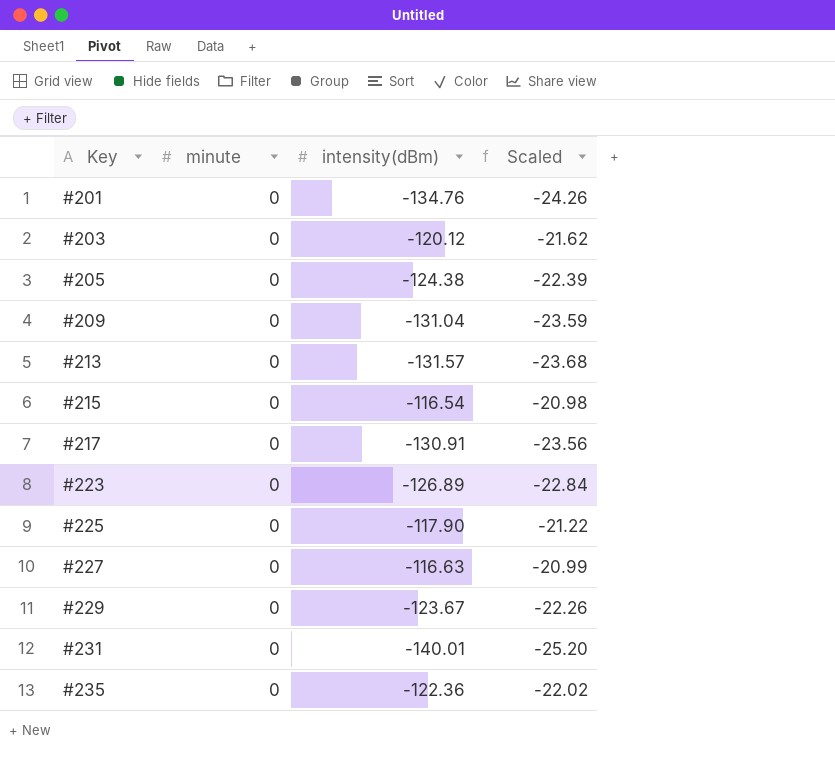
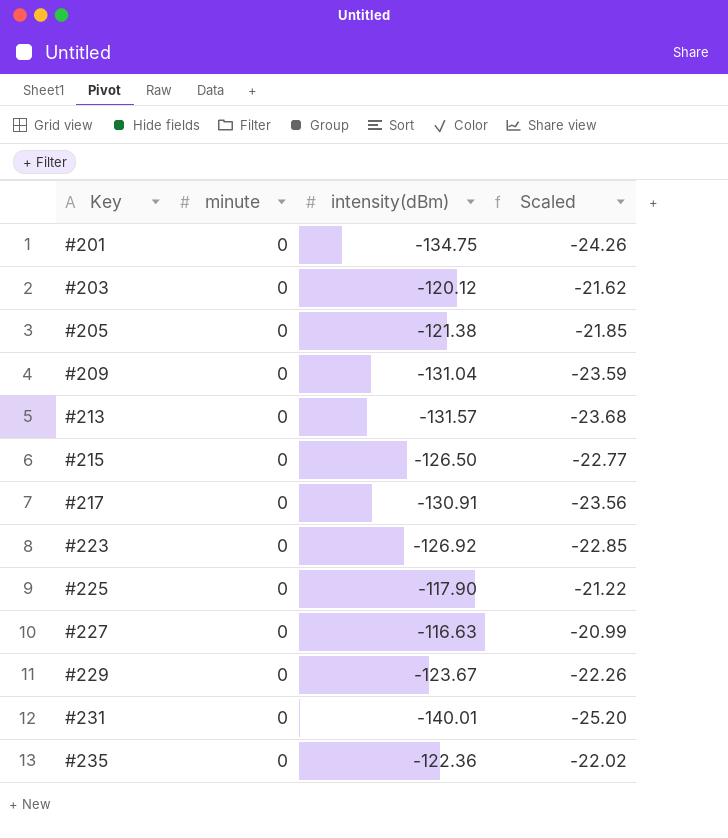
#201 | intensity(dBm): -134.76 -> -134.75
#205 | intensity(dBm): -124.38 -> -121.38
#205 | Scaled: -22.39 -> -21.85
#215 | intensity(dBm): -116.54 -> -126.50
#215 | Scaled: -20.98 -> -22.77
#223 | intensity(dBm): -126.89 -> -126.92
#223 | Scaled: -22.84 -> -22.85

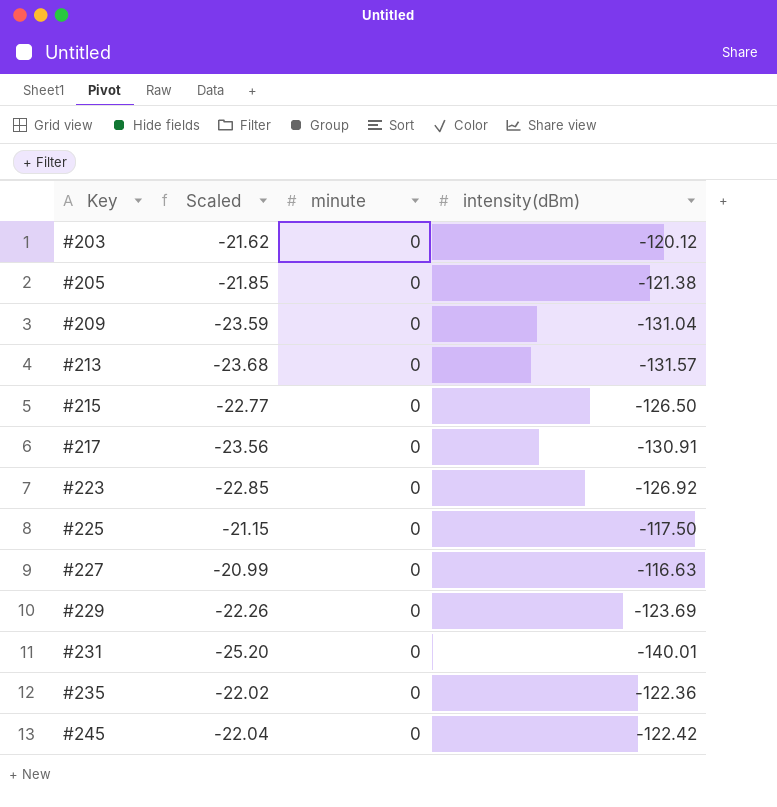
column Scaled | position: 4 -> 2
row #201: 0 | -134.75 | -24.26 -> none
#225 | Scaled: -21.22 -> -21.15
#225 | intensity(dBm): -117.90 -> -117.50
#229 | intensity(dBm): -123.67 -> -123.69
row #245: none -> -22.04 | 0 | -122.42

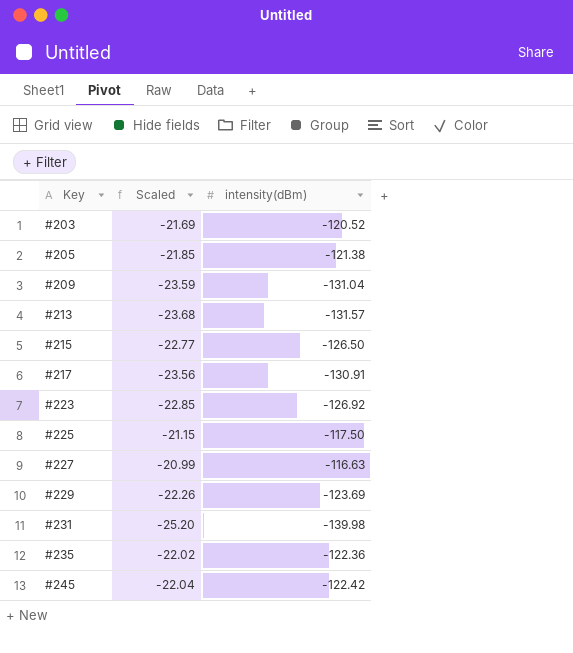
column minute | position: 3 -> none
#203 | Scaled: -21.62 -> -21.69
#203 | intensity(dBm): -120.12 -> -120.52
#231 | intensity(dBm): -140.01 -> -139.98

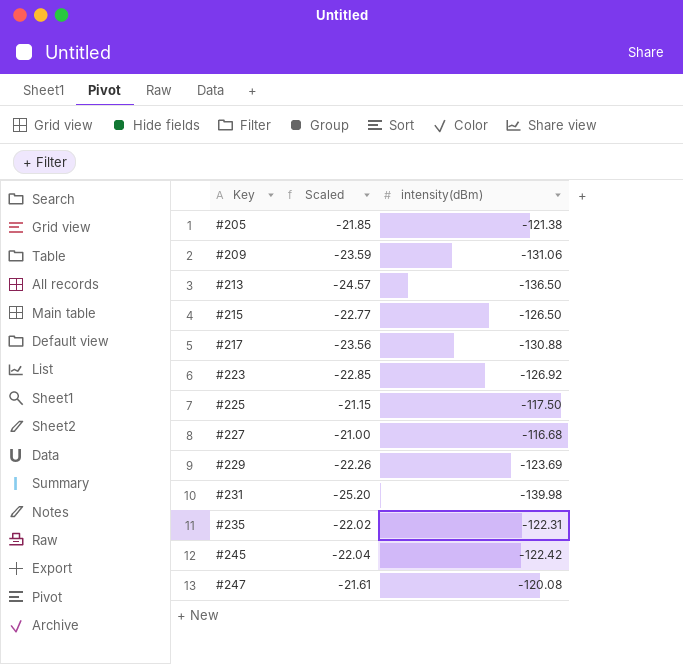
row #203: -21.69 | -120.52 -> none
#209 | intensity(dBm): -131.04 -> -131.06
#213 | Scaled: -23.68 -> -24.57
#213 | intensity(dBm): -131.57 -> -136.50
#217 | intensity(dBm): -130.91 -> -130.88
#227 | Scaled: -20.99 -> -21.00
#227 | intensity(dBm): -116.63 -> -116.68
#235 | intensity(dBm): -122.36 -> -122.31
row #247: none -> -21.61 | -120.08

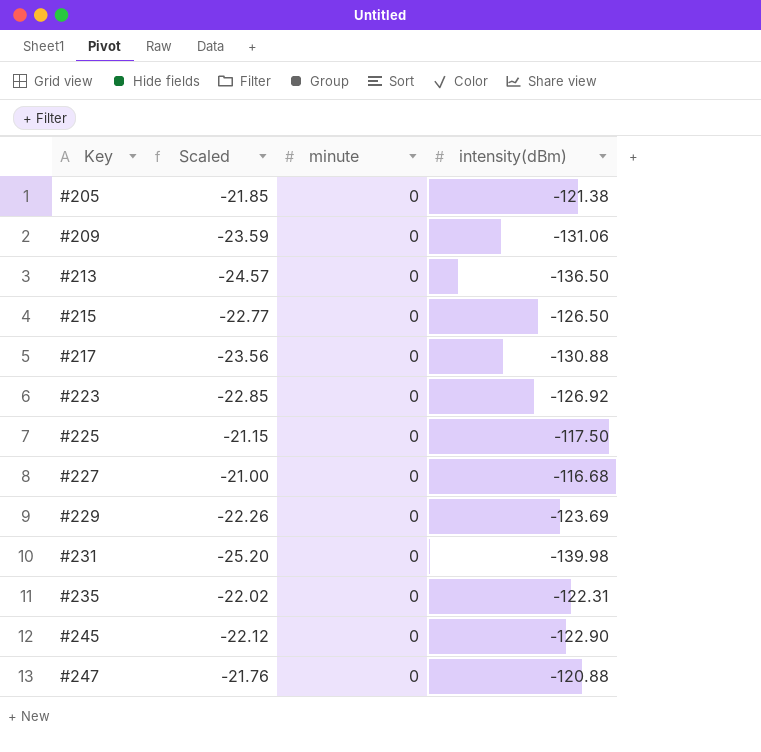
column minute | position: none -> 3
#245 | Scaled: -22.04 -> -22.12
#245 | intensity(dBm): -122.42 -> -122.90
#247 | Scaled: -21.61 -> -21.76
#247 | intensity(dBm): -120.08 -> -120.88

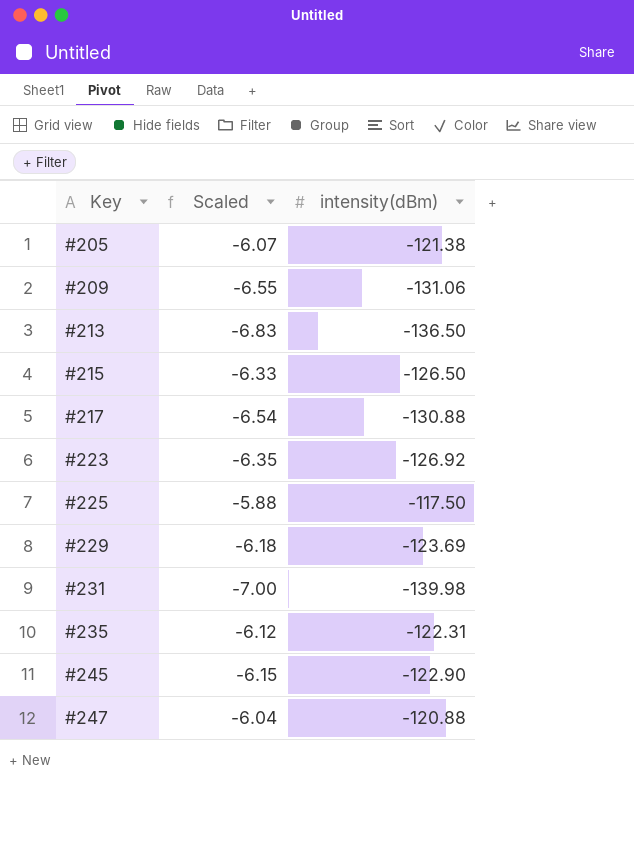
column minute | position: 3 -> none
column Scaled | formula: [intensity(dBm)] * 0.18 -> [intensity(dBm)] * 0.05
row #227: -21.00 | 0 | -116.68 -> none

